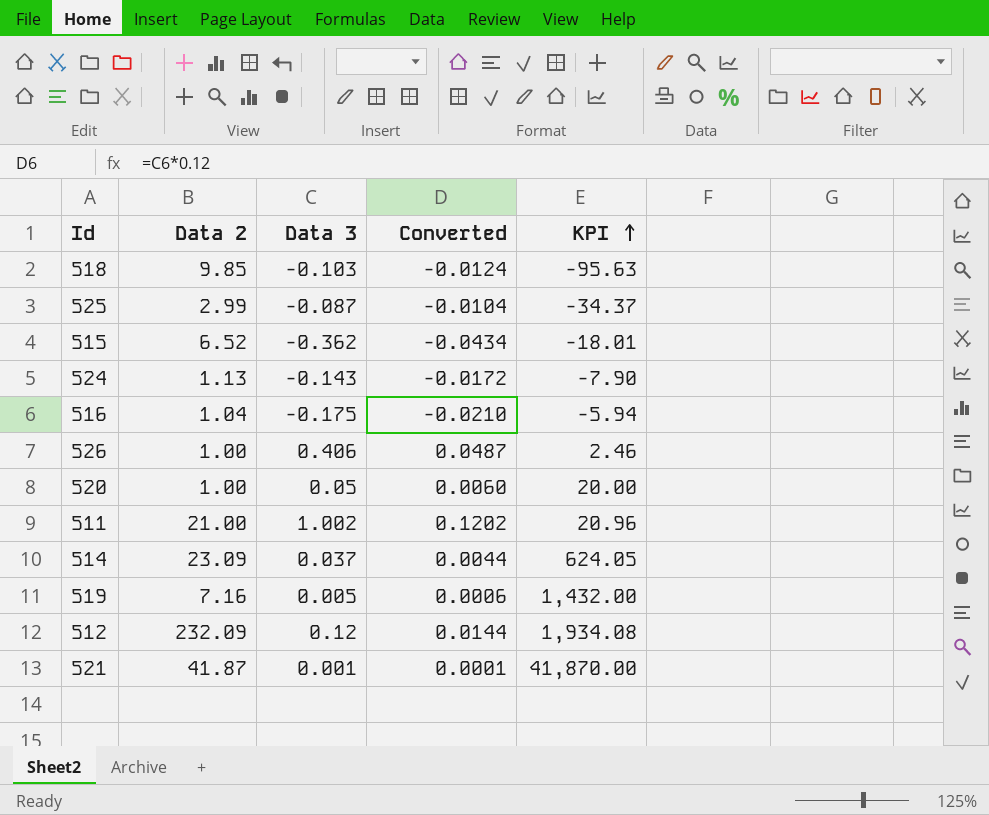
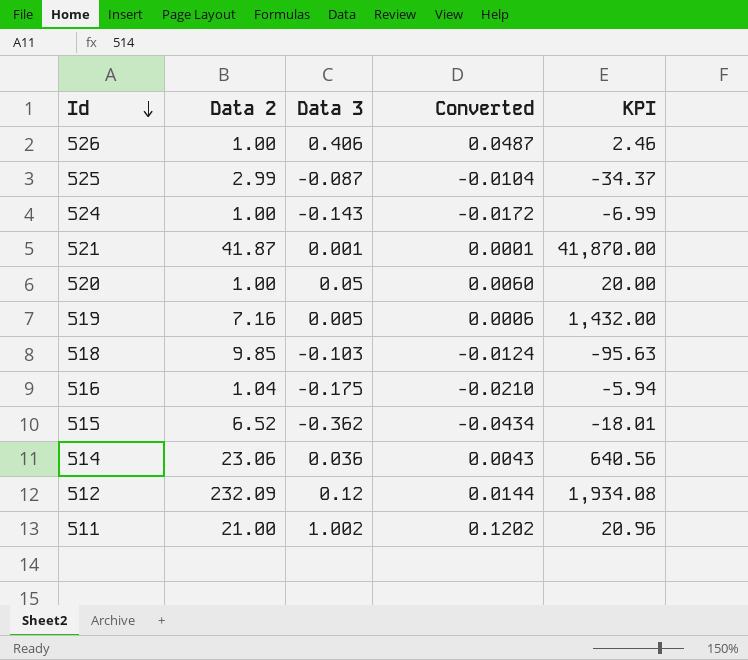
row order: KPI ascending -> Id descending
524 | Data 2: 1.13 -> 1.00
524 | KPI: -7.90 -> -6.99
514 | Data 2: 23.09 -> 23.06
514 | Data 3: 0.037 -> 0.036
514 | Converted: 0.0044 -> 0.0043
514 | KPI: 624.05 -> 640.56

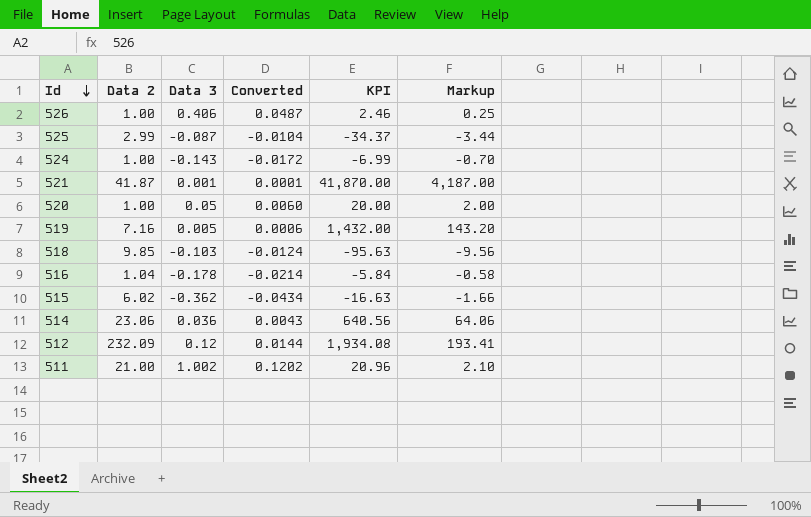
column Markup | formula: none -> [KPI] * 0.1
516 | Data 3: -0.175 -> -0.178
516 | Converted: -0.0210 -> -0.0214
516 | KPI: -5.94 -> -5.84
515 | Data 2: 6.52 -> 6.02
515 | KPI: -18.01 -> -16.63

